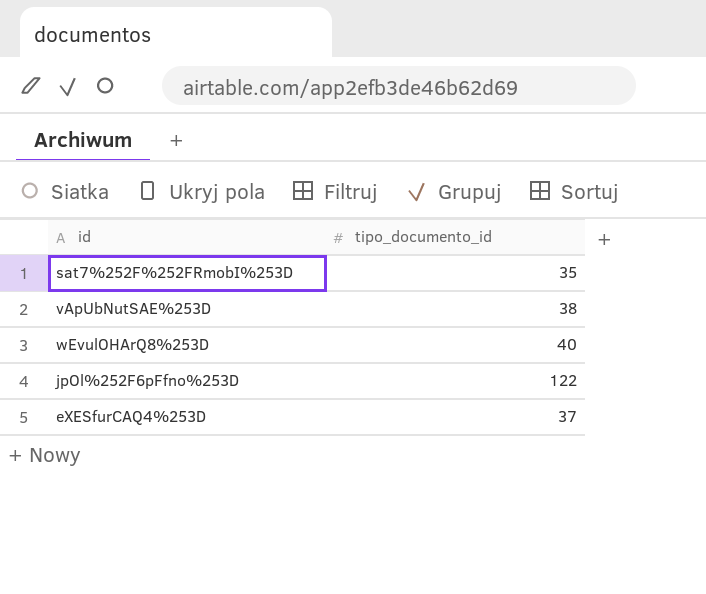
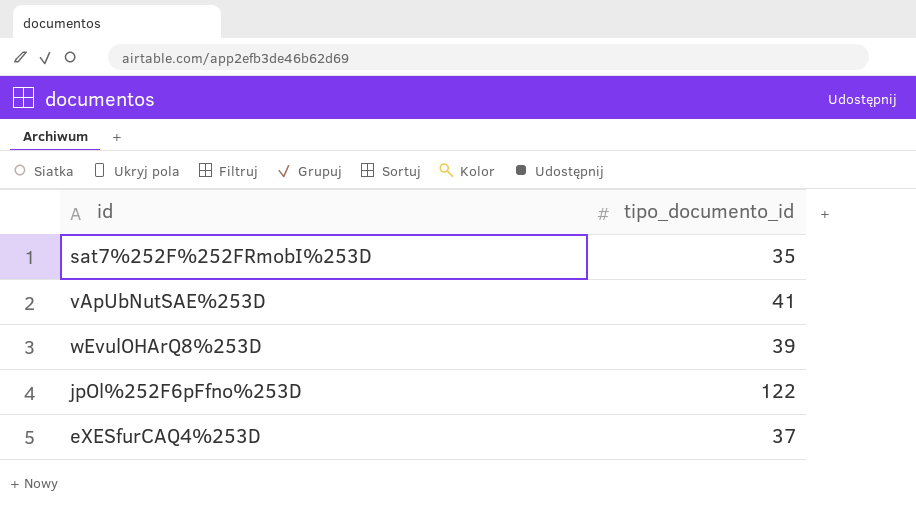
vApUbNutSAE%253D | tipo_documento_id: 38 -> 41
wEvulOHArQ8%253D | tipo_documento_id: 40 -> 39

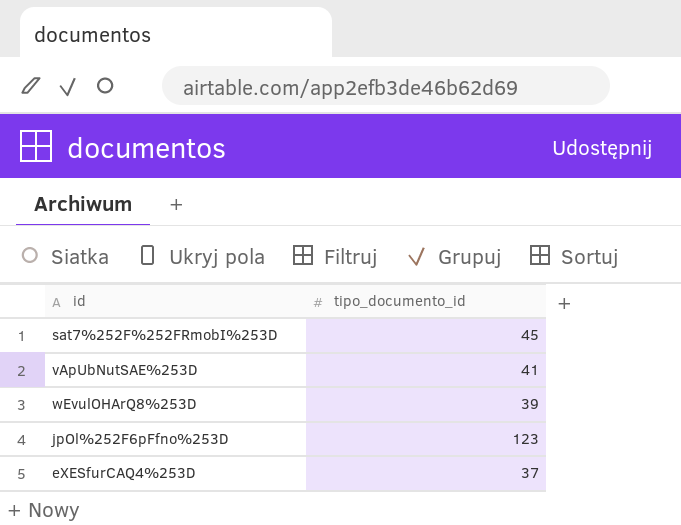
sat7%252F%252FRmobI%253D | tipo_documento_id: 35 -> 45
jpOl%252F6pFfno%253D | tipo_documento_id: 122 -> 123

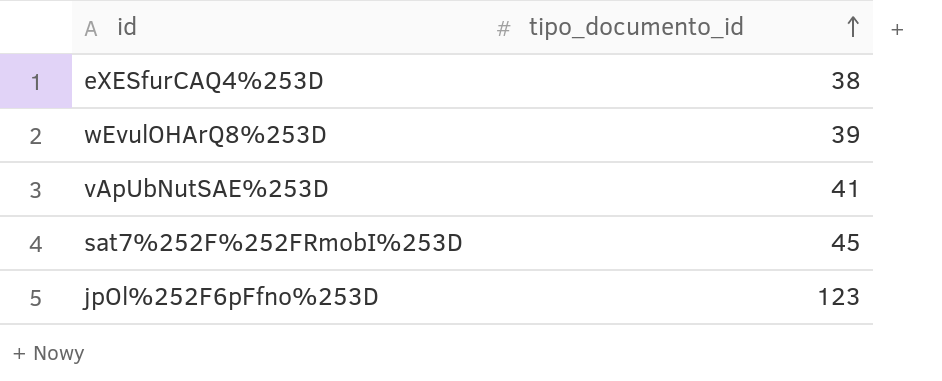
row order: none -> tipo_documento_id ascending
eXESfurCAQ4%253D | tipo_documento_id: 37 -> 38

